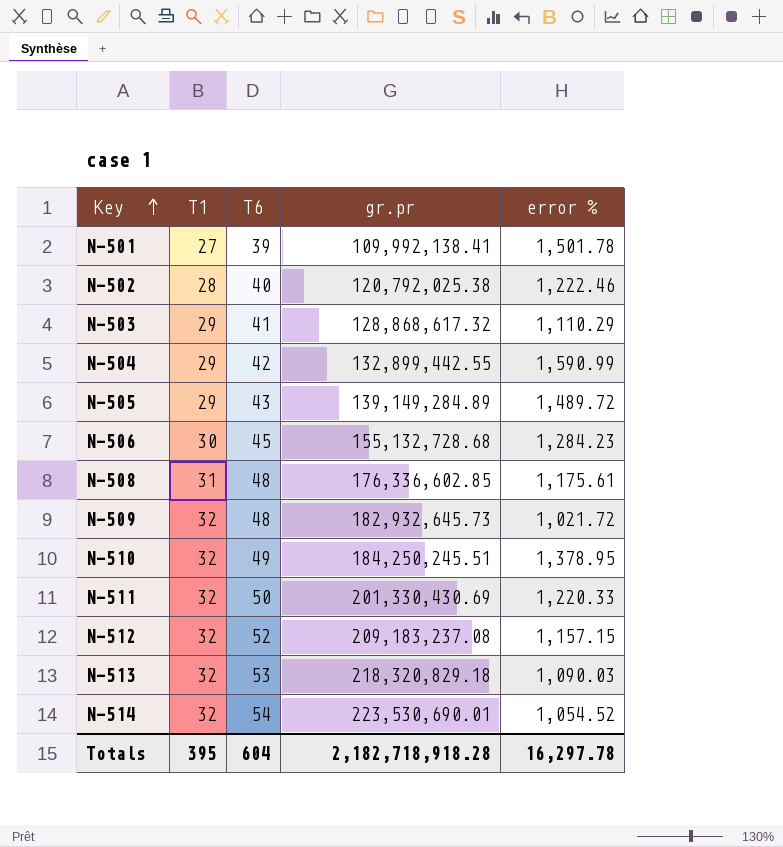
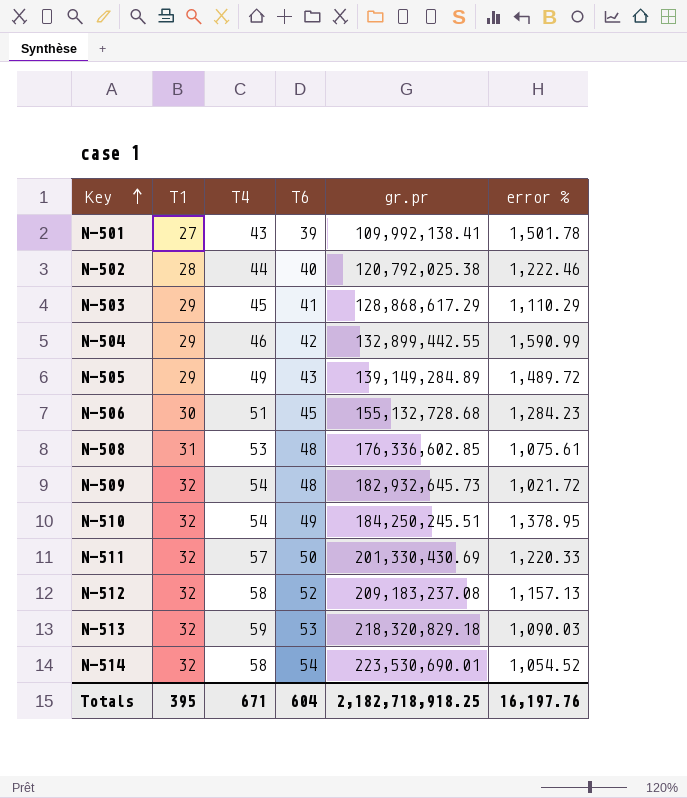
column T4 | position: none -> 3
N-503 | gr.pr: 128,868,617.32 -> 128,868,617.29
N-508 | error %: 1,175.61 -> 1,075.61
N-512 | error %: 1,157.15 -> 1,157.13
Totals | gr.pr: 2,182,718,918.28 -> 2,182,718,918.25
Totals | error %: 16,297.78 -> 16,197.76

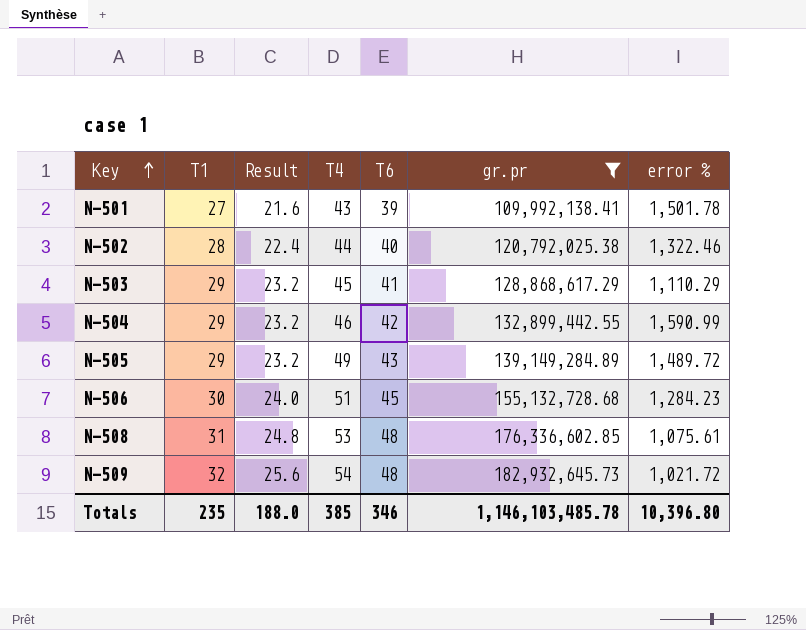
filter: none -> gr.pr <= 182,932,645.73
column Result | formula: none -> [T1] * 0.8
N-502 | error %: 1,222.46 -> 1,322.46
Totals | T1: 395 -> 235
Totals | T4: 671 -> 385
Totals | T6: 604 -> 346
Totals | gr.pr: 2,182,718,918.25 -> 1,146,103,485.78
Totals | error %: 16,197.76 -> 10,396.80

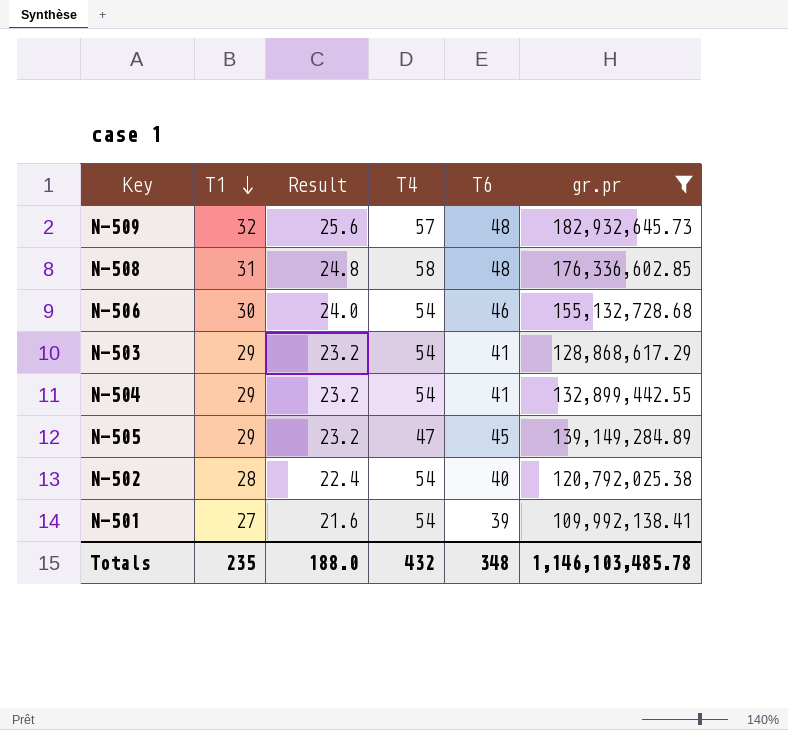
row order: Key ascending -> T1 descending
column error % | position: 7 -> none
N-509 | T4: 54 -> 57
N-508 | T4: 53 -> 58
N-506 | T4: 51 -> 54
N-506 | T6: 45 -> 46
N-503 | T4: 45 -> 54
N-504 | T4: 46 -> 54
N-504 | T6: 42 -> 41
N-505 | T4: 49 -> 47
N-505 | T6: 43 -> 45
N-502 | T4: 44 -> 54
N-501 | T4: 43 -> 54
Totals | T4: 385 -> 432
Totals | T6: 346 -> 348

